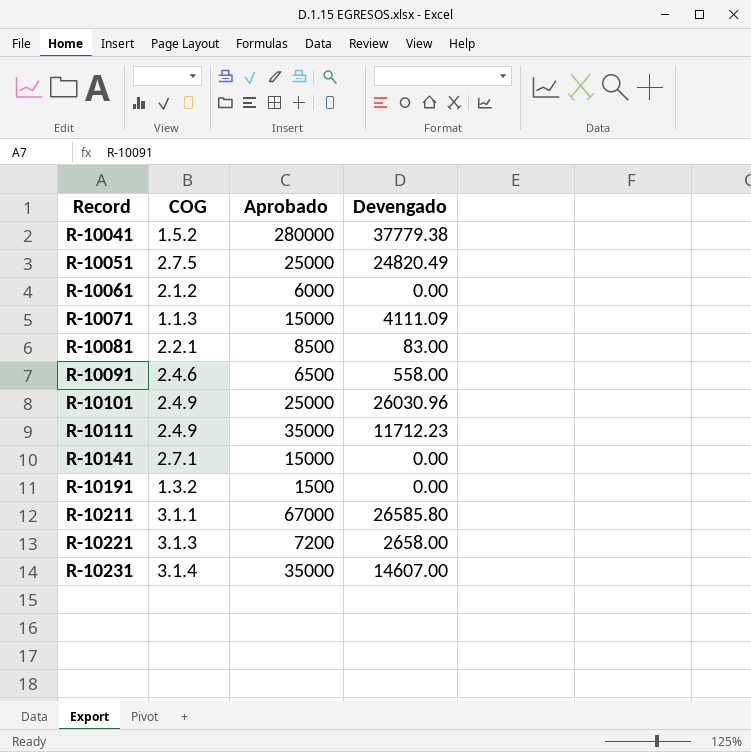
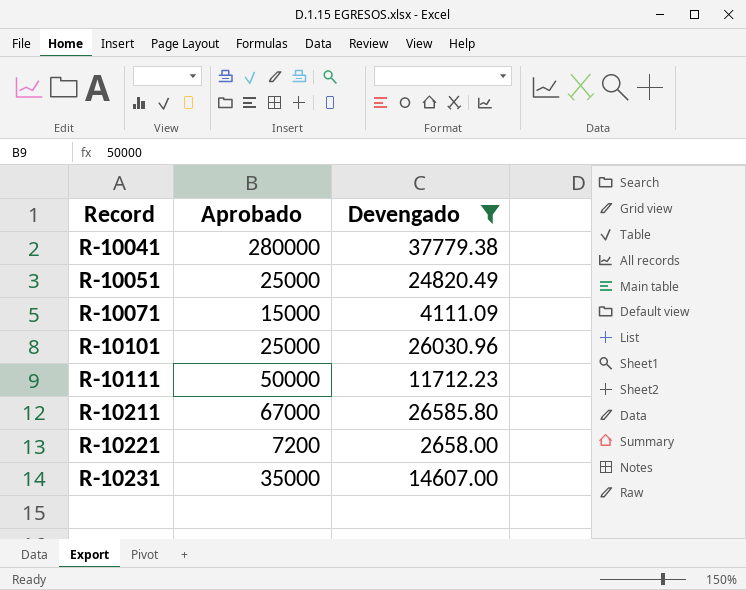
filter: none -> Devengado >= 2658.00
column COG | position: 2 -> none
R-10111 | Aprobado: 35000 -> 50000

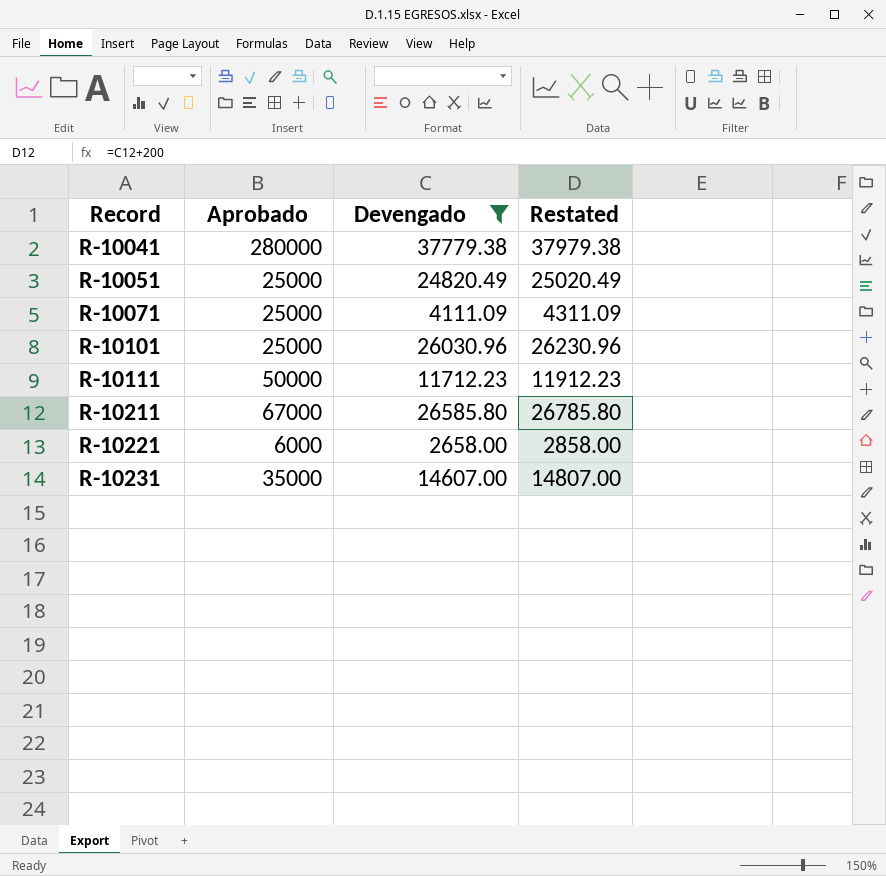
column Restated | formula: none -> [Devengado] + 200
R-10071 | Aprobado: 15000 -> 25000
R-10221 | Aprobado: 7200 -> 6000

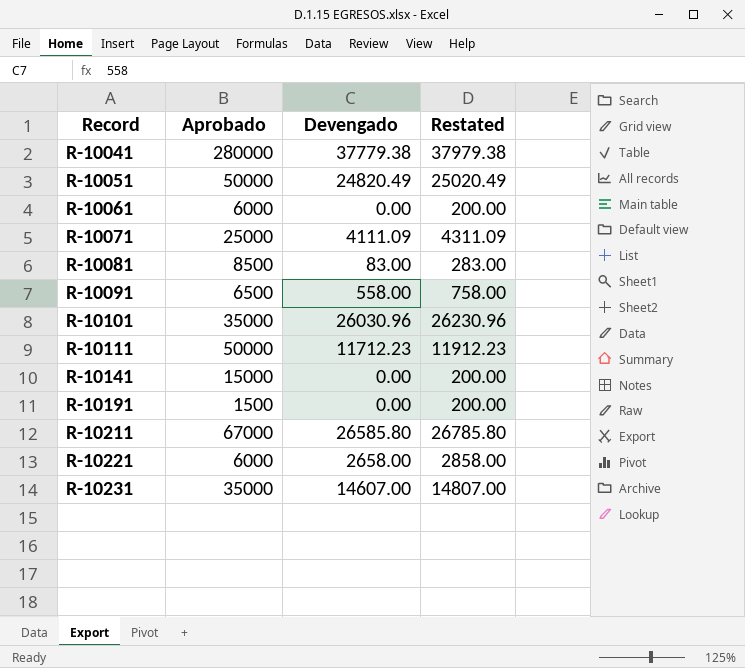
filter: Devengado >= 2658.00 -> none
R-10051 | Aprobado: 25000 -> 50000
R-10101 | Aprobado: 25000 -> 35000

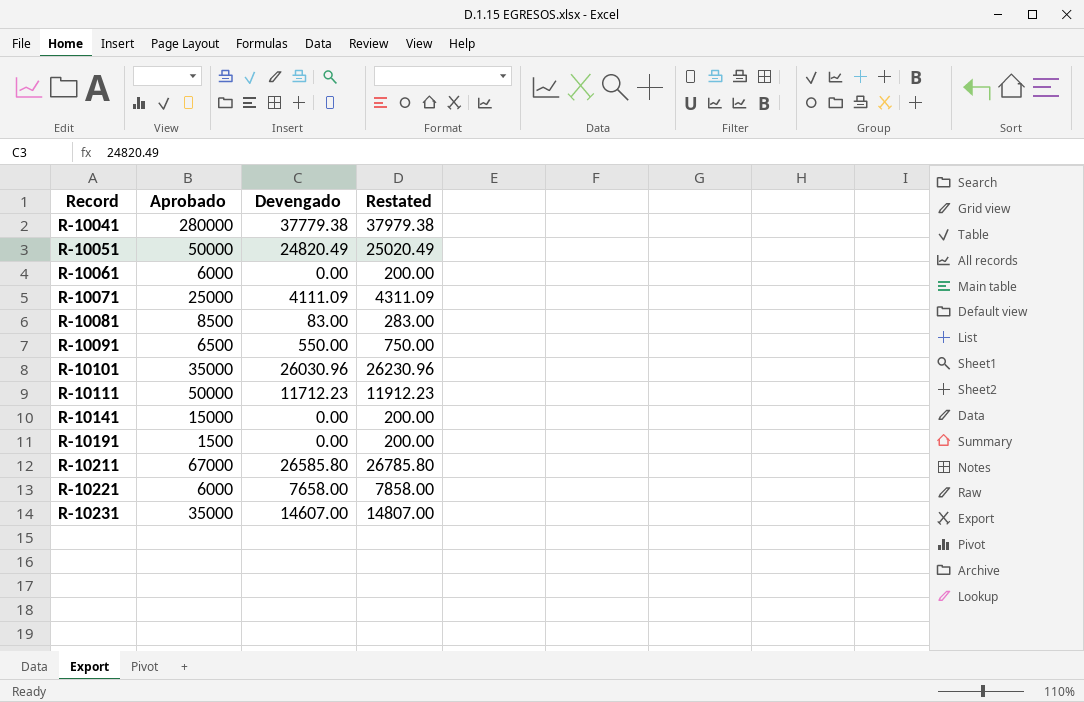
R-10091 | Devengado: 558.00 -> 550.00
R-10091 | Restated: 758.00 -> 750.00
R-10221 | Devengado: 2658.00 -> 7658.00
R-10221 | Restated: 2858.00 -> 7858.00

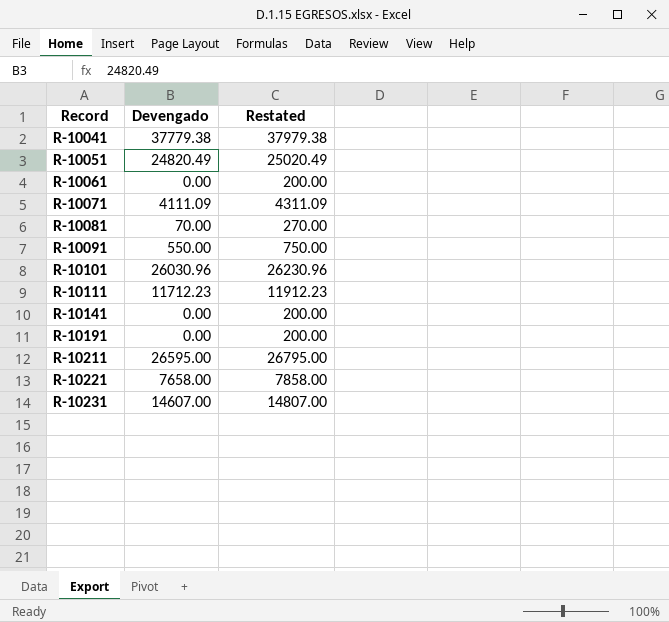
column Aprobado | position: 2 -> none
R-10081 | Devengado: 83.00 -> 70.00
R-10081 | Restated: 283.00 -> 270.00
R-10211 | Devengado: 26585.80 -> 26595.00
R-10211 | Restated: 26785.80 -> 26795.00

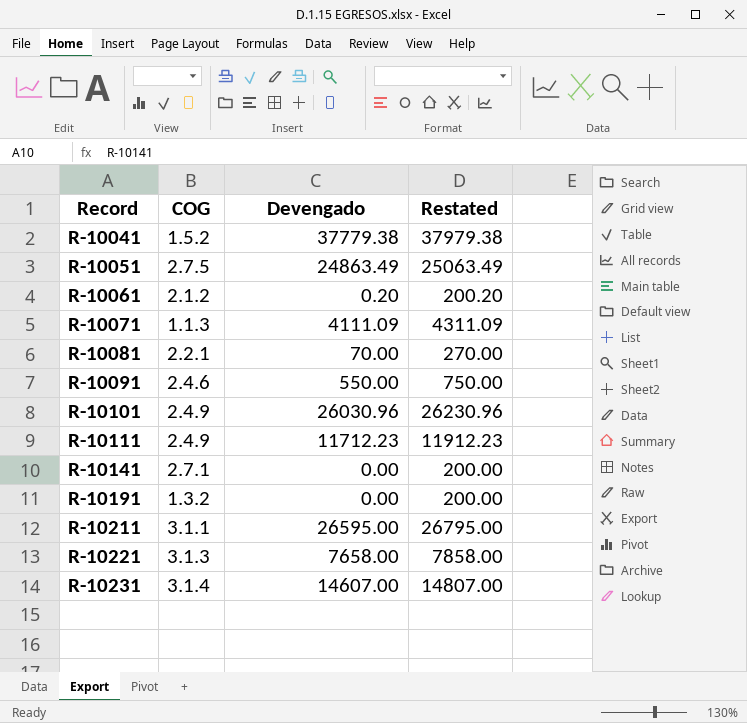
column COG | position: none -> 2
R-10051 | Devengado: 24820.49 -> 24863.49
R-10051 | Restated: 25020.49 -> 25063.49
R-10061 | Devengado: 0.00 -> 0.20
R-10061 | Restated: 200.00 -> 200.20

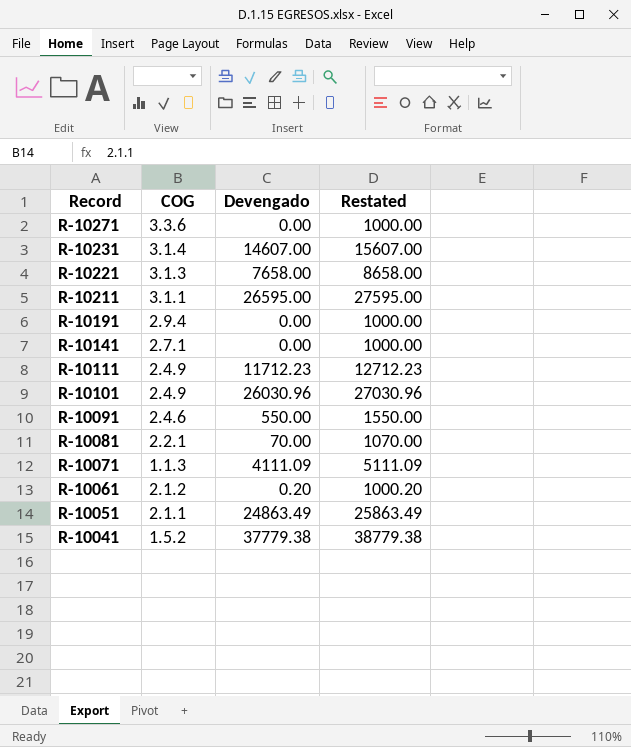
row order: Record ascending -> Record descending
column Restated | formula: [Devengado] + 200 -> [Devengado] + 1000
row R-10271: none -> 3.3.6 | 0.00 | 1000.00
R-10191 | COG: 1.3.2 -> 2.9.4
R-10051 | COG: 2.7.5 -> 2.1.1

